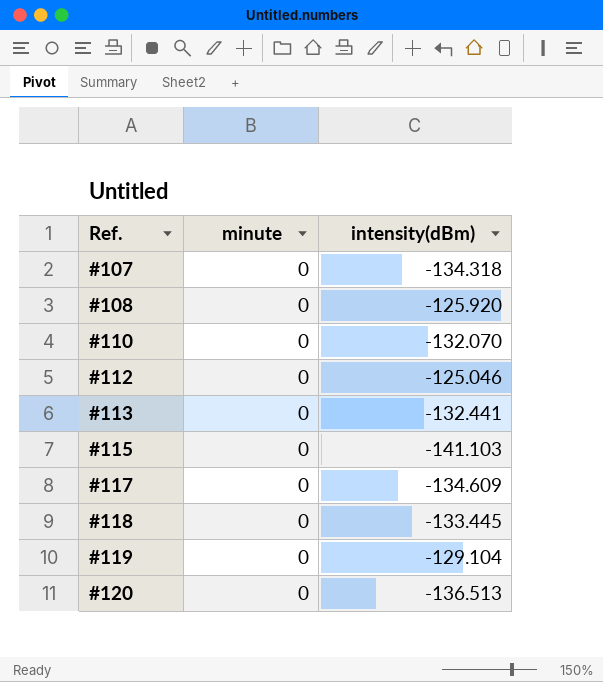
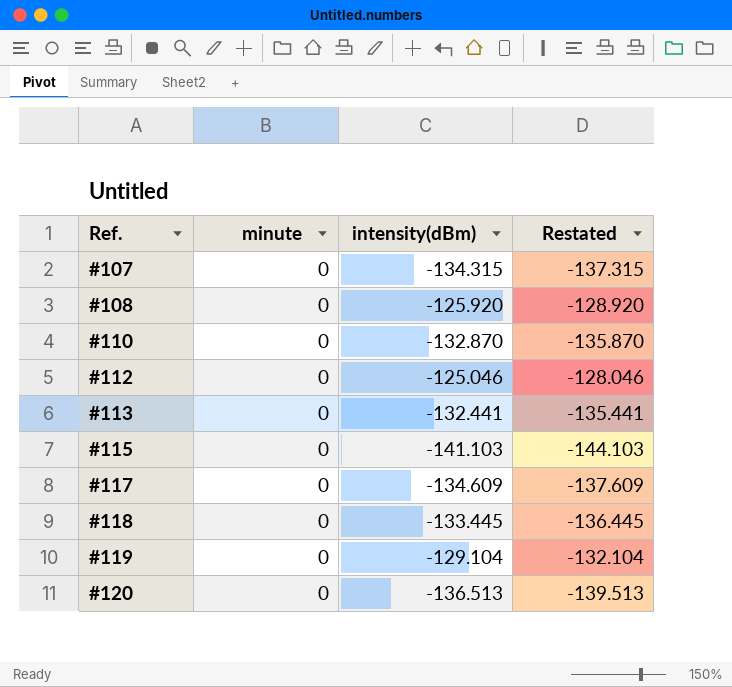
column Restated | formula: none -> [intensity(dBm)] - 3
#107 | intensity(dBm): -134.318 -> -134.315
#110 | intensity(dBm): -132.070 -> -132.870

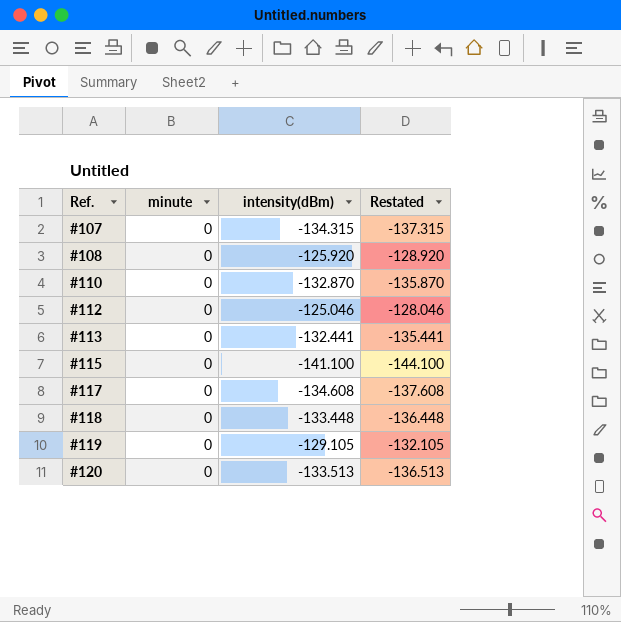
#115 | intensity(dBm): -141.103 -> -141.100
#115 | Restated: -144.103 -> -144.100
#117 | intensity(dBm): -134.609 -> -134.608
#117 | Restated: -137.609 -> -137.608
#118 | intensity(dBm): -133.445 -> -133.448
#118 | Restated: -136.445 -> -136.448
#119 | intensity(dBm): -129.104 -> -129.105
#119 | Restated: -132.104 -> -132.105
#120 | intensity(dBm): -136.513 -> -133.513
#120 | Restated: -139.513 -> -136.513

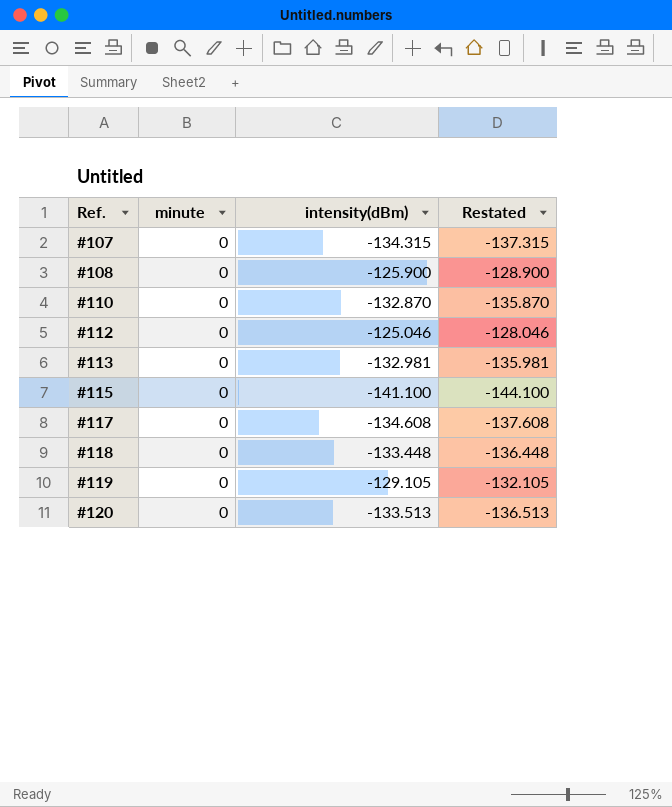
#108 | intensity(dBm): -125.920 -> -125.900
#108 | Restated: -128.920 -> -128.900
#113 | intensity(dBm): -132.441 -> -132.981
#113 | Restated: -135.441 -> -135.981

